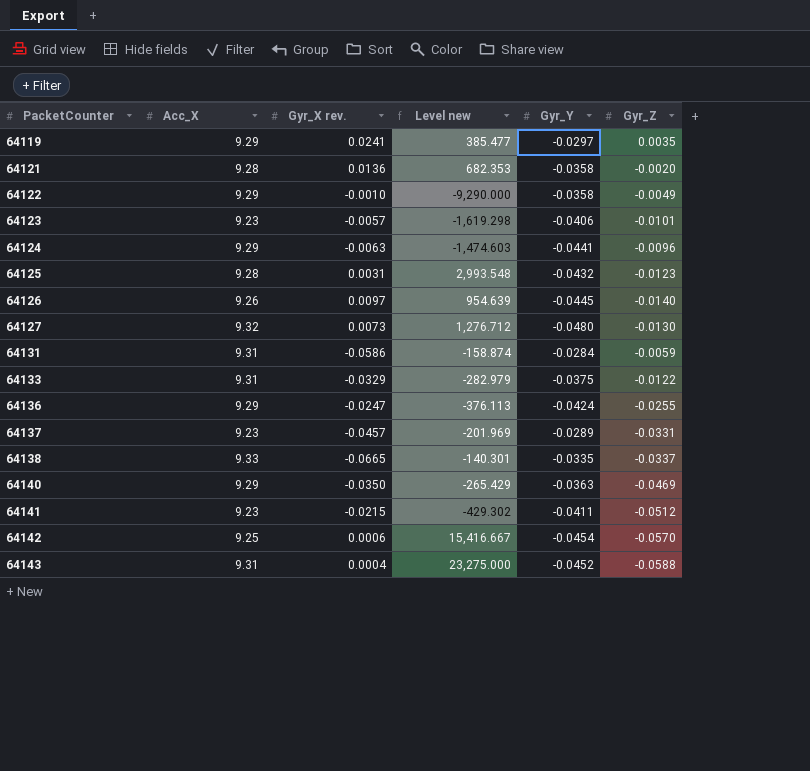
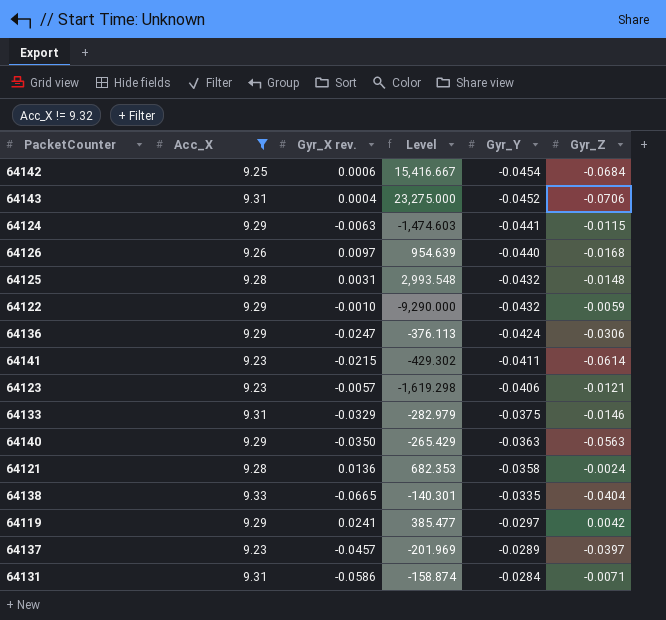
filter: none -> Acc_X != 9.32
row order: PacketCounter ascending -> Gyr_Y ascending
column name: Level new -> Level
64142 | Gyr_Z: -0.0570 -> -0.0684
64143 | Gyr_Z: -0.0588 -> -0.0706
64124 | Gyr_Z: -0.0096 -> -0.0115
64126 | Gyr_Y: -0.0445 -> -0.0440
64126 | Gyr_Z: -0.0140 -> -0.0168
64125 | Gyr_Z: -0.0123 -> -0.0148
64122 | Gyr_Y: -0.0358 -> -0.0432
64122 | Gyr_Z: -0.0049 -> -0.0059
64136 | Gyr_Z: -0.0255 -> -0.0306
64141 | Gyr_Z: -0.0512 -> -0.0614
64123 | Gyr_Z: -0.0101 -> -0.0121
64133 | Gyr_Z: -0.0122 -> -0.0146
64140 | Gyr_Z: -0.0469 -> -0.0563
64121 | Gyr_Z: -0.0020 -> -0.0024
64138 | Gyr_Z: -0.0337 -> -0.0404
64119 | Gyr_Z: 0.0035 -> 0.0042
64137 | Gyr_Z: -0.0331 -> -0.0397
64131 | Gyr_Z: -0.0059 -> -0.0071

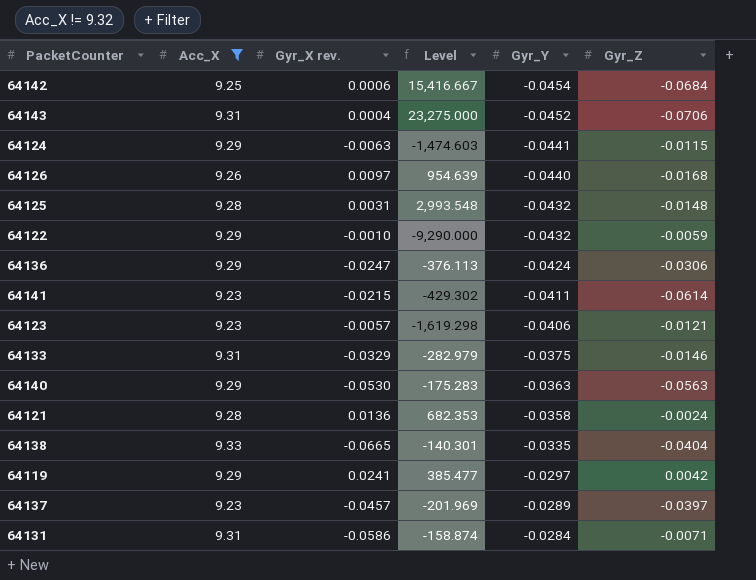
64140 | Gyr_X rev.: -0.0350 -> -0.0530
64140 | Level: -265.429 -> -175.283

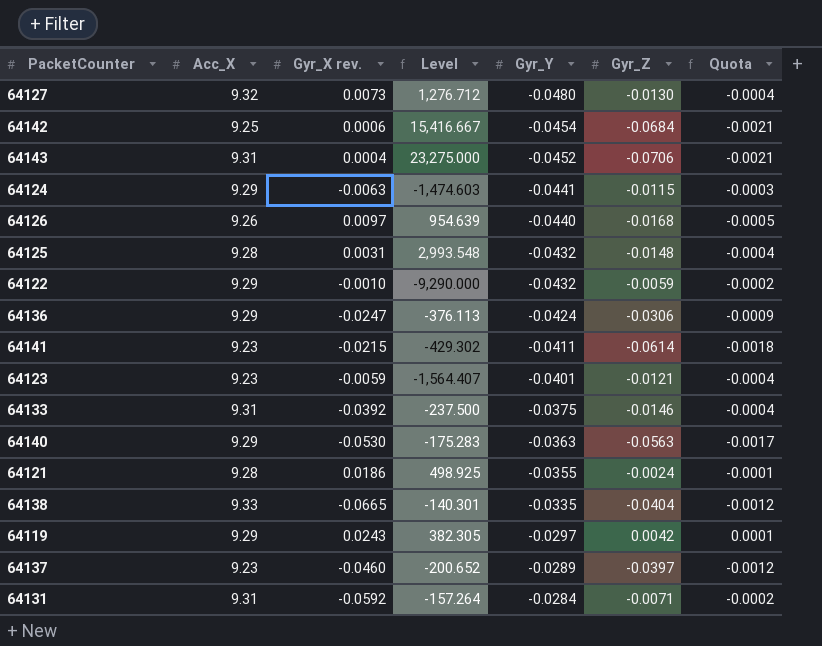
filter: Acc_X != 9.32 -> none
column Quota | formula: none -> [Gyr_Z] * 0.03
64123 | Gyr_X rev.: -0.0057 -> -0.0059
64123 | Level: -1,619.298 -> -1,564.407
64123 | Gyr_Y: -0.0406 -> -0.0401
64133 | Gyr_X rev.: -0.0329 -> -0.0392
64133 | Level: -282.979 -> -237.500
64121 | Gyr_X rev.: 0.0136 -> 0.0186
64121 | Level: 682.353 -> 498.925
64121 | Gyr_Y: -0.0358 -> -0.0355
64119 | Gyr_X rev.: 0.0241 -> 0.0243
64119 | Level: 385.477 -> 382.305
64137 | Gyr_X rev.: -0.0457 -> -0.0460
64137 | Level: -201.969 -> -200.652
64131 | Gyr_X rev.: -0.0586 -> -0.0592
64131 | Level: -158.874 -> -157.264

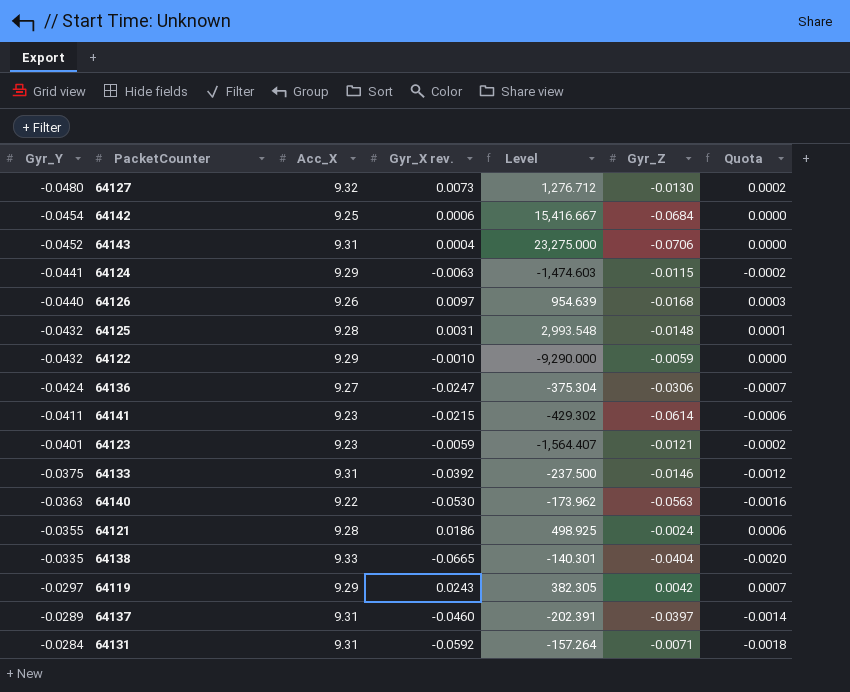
column Gyr_Y | position: 5 -> 1
column Quota | formula: [Gyr_Z] * 0.03 -> [Gyr_X rev.] * 0.03
64136 | Acc_X: 9.29 -> 9.27
64136 | Level: -376.113 -> -375.304
64140 | Acc_X: 9.29 -> 9.22
64140 | Level: -175.283 -> -173.962
64137 | Acc_X: 9.23 -> 9.31
64137 | Level: -200.652 -> -202.391

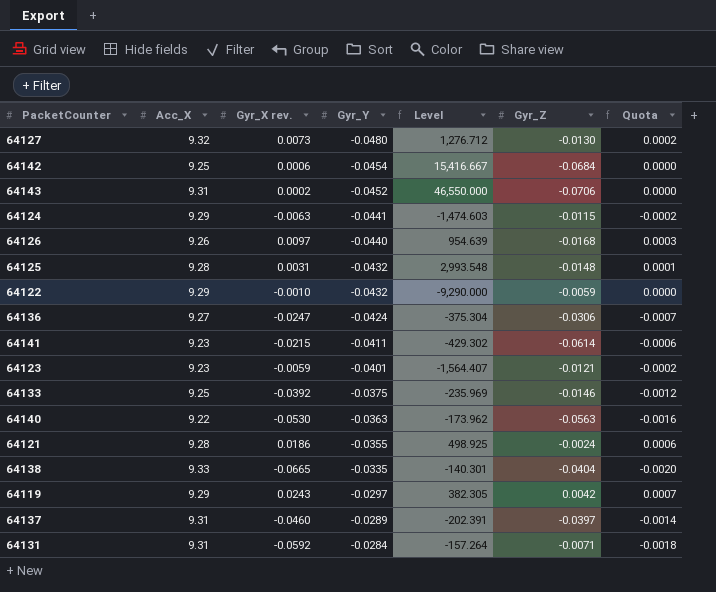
column Gyr_Y | position: 1 -> 4
64143 | Gyr_X rev.: 0.0004 -> 0.0002
64143 | Level: 23,275.000 -> 46,550.000
64133 | Acc_X: 9.31 -> 9.25
64133 | Level: -237.500 -> -235.969

